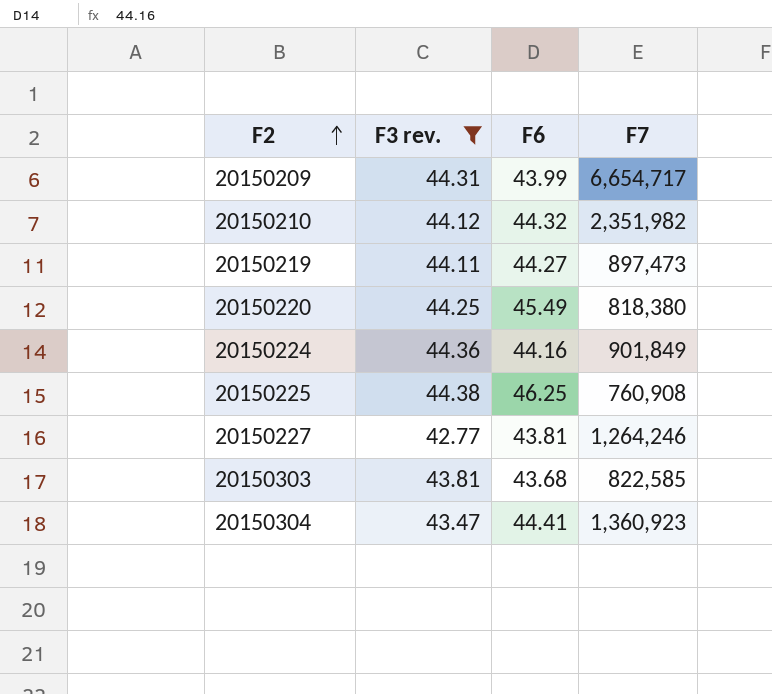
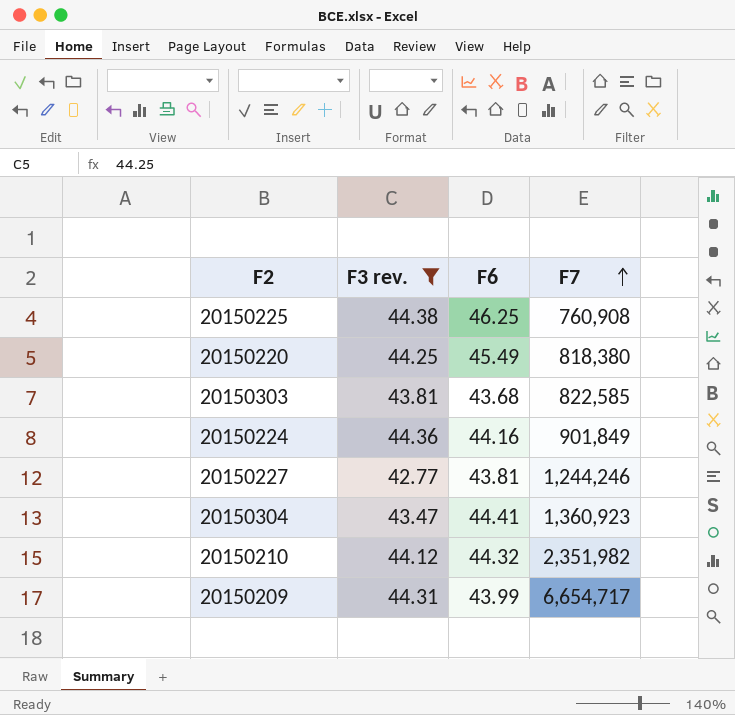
row order: F2 ascending -> F7 ascending
row 20150219: 44.11 | 44.27 | 897,473 -> none
20150227 | F7: 1,264,246 -> 1,244,246

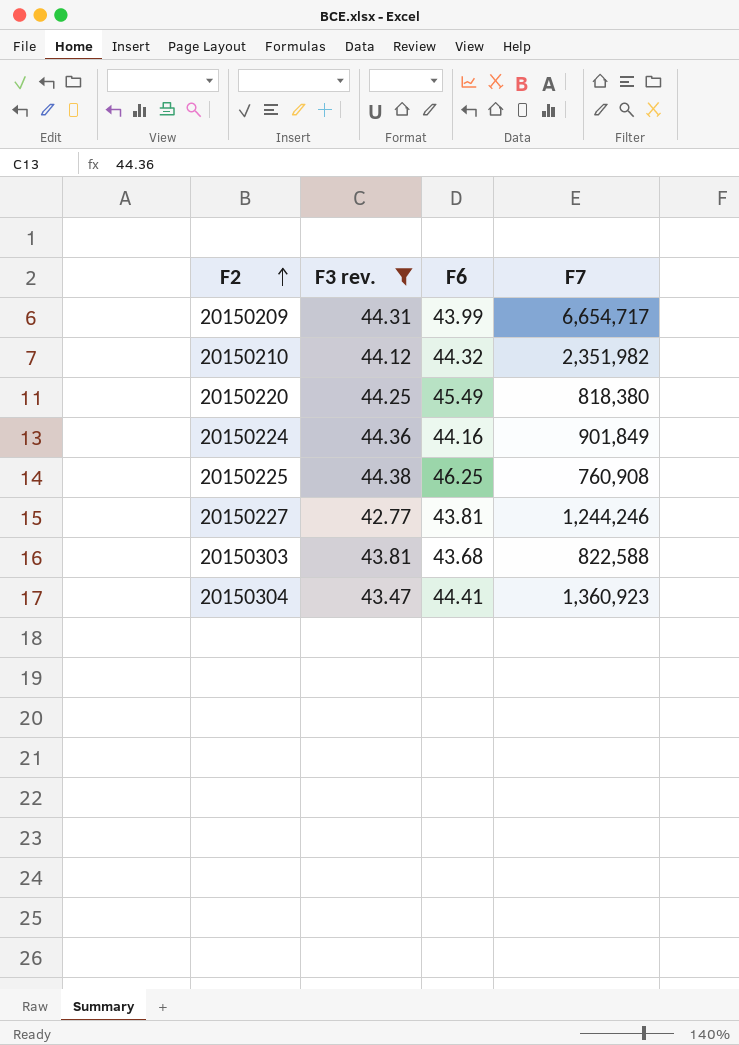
row order: F7 ascending -> F2 ascending
20150303 | F7: 822,585 -> 822,588

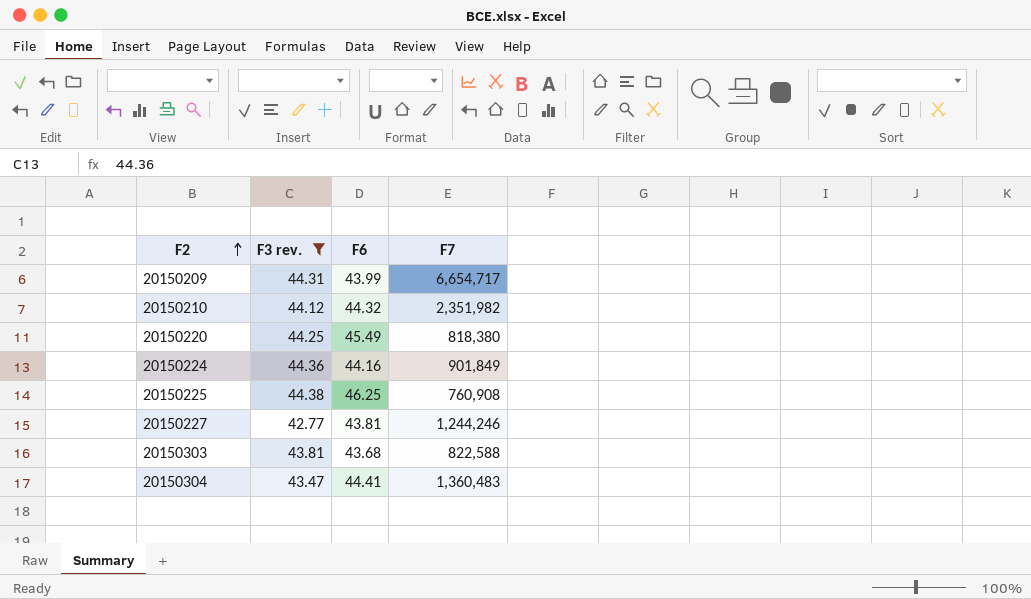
20150304 | F7: 1,360,923 -> 1,360,483

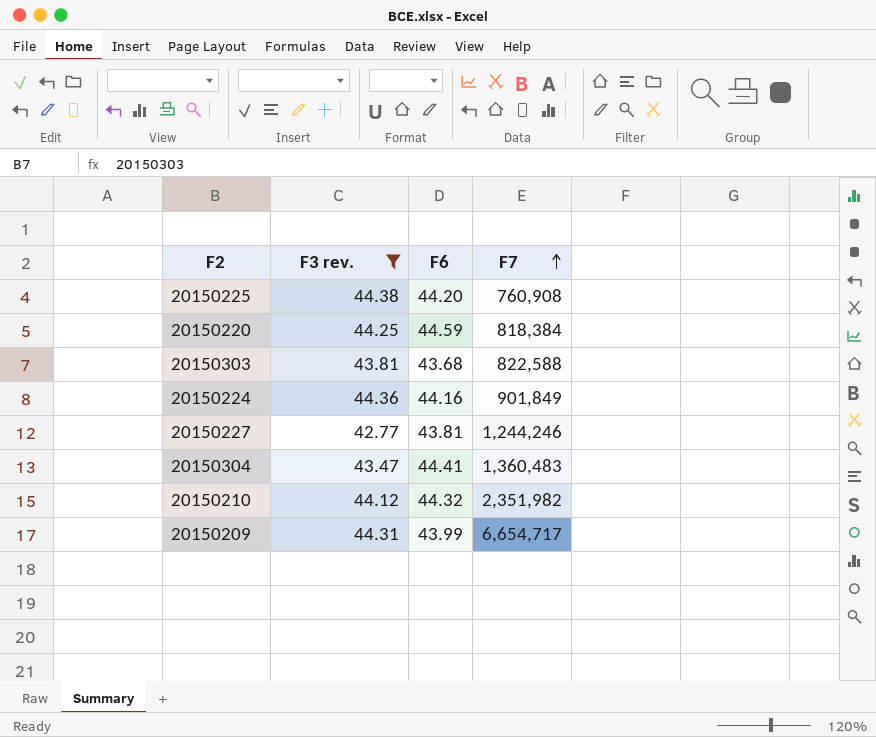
row order: F2 ascending -> F7 ascending
20150225 | F6: 46.25 -> 44.20
20150220 | F6: 45.49 -> 44.59
20150220 | F7: 818,380 -> 818,384

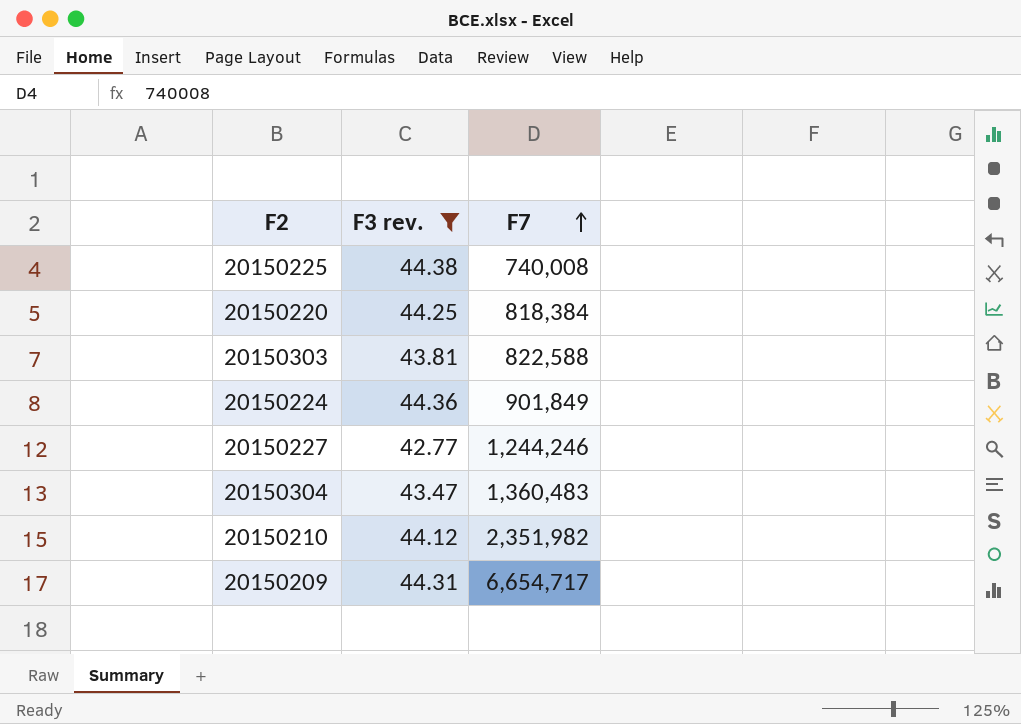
column F6 | position: 3 -> none
20150225 | F7: 760,908 -> 740,008

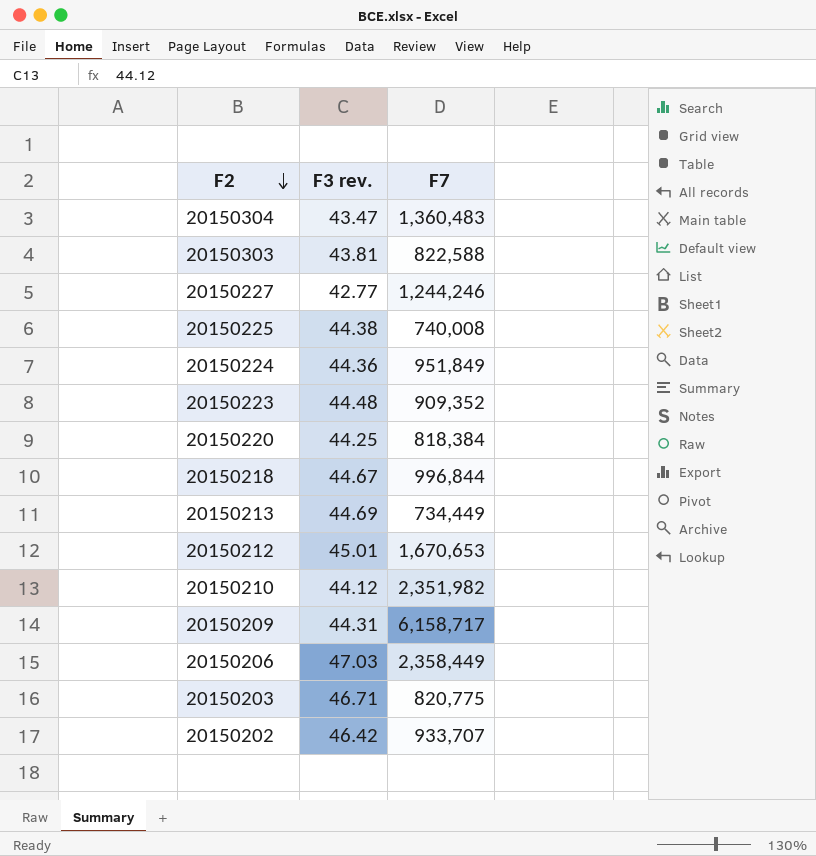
filter: F3 rev. <= 44.38 -> none
row order: F7 ascending -> F2 descending
20150224 | F7: 901,849 -> 951,849
20150209 | F7: 6,654,717 -> 6,158,717

